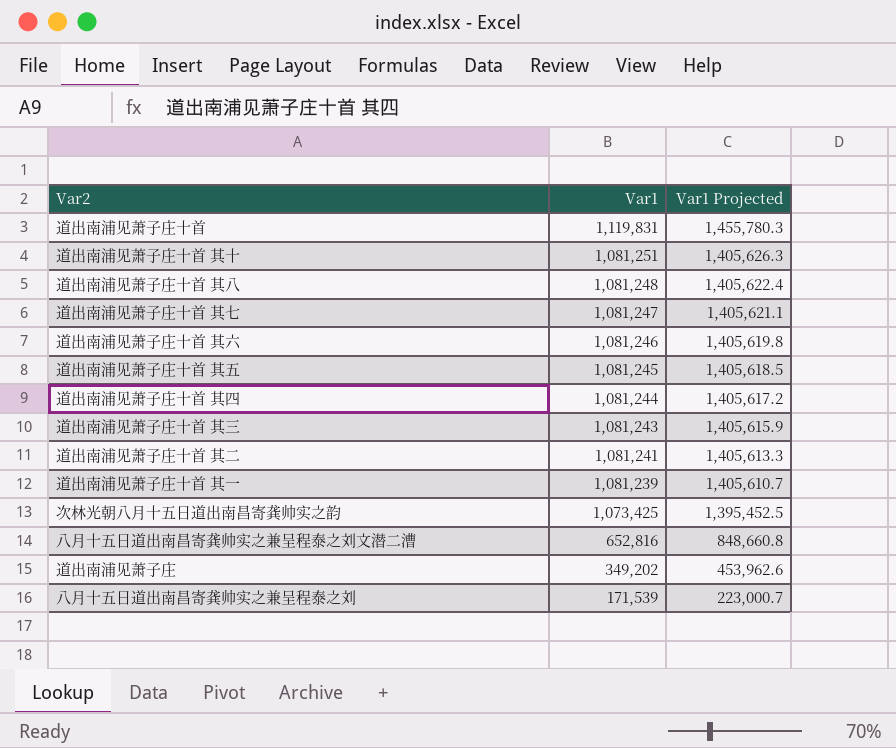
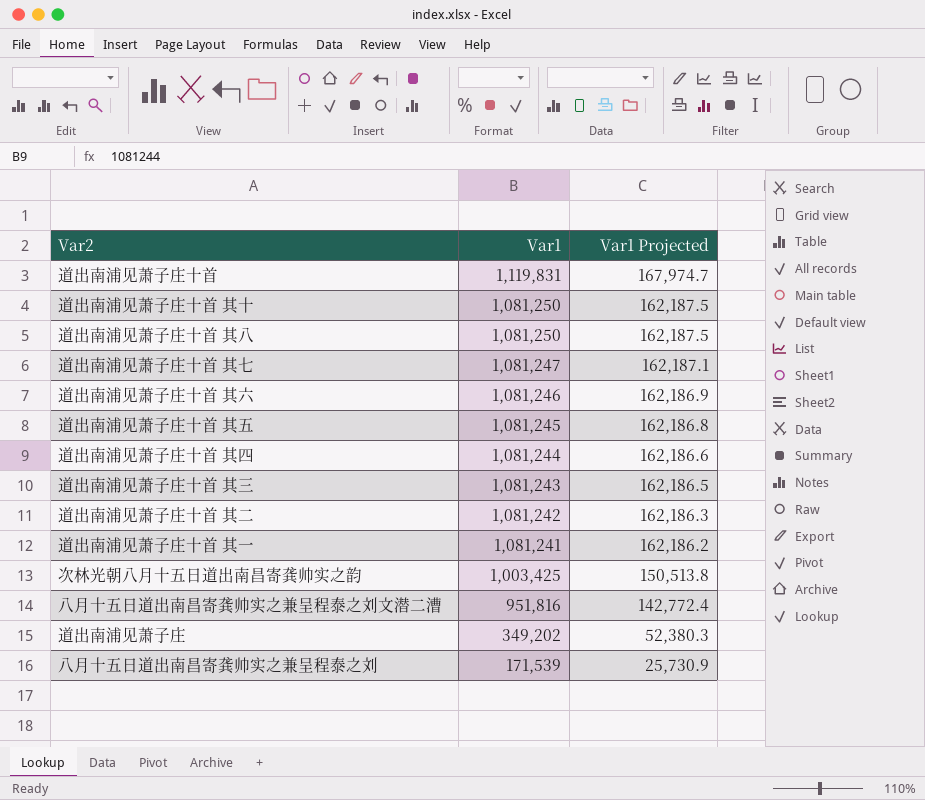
column Var1 Projected | formula: [Var1] * 1.3 -> [Var1] * 0.15
道出南浦见萧子庄十首 其十 | Var1: 1,081,251 -> 1,081,250
道出南浦见萧子庄十首 其八 | Var1: 1,081,248 -> 1,081,250
道出南浦见萧子庄十首 其二 | Var1: 1,081,241 -> 1,081,242
道出南浦见萧子庄十首 其一 | Var1: 1,081,239 -> 1,081,241
次林光朝八月十五日道出南昌寄龚帅实之韵 | Var1: 1,073,425 -> 1,003,425
八月十五日道出南昌寄龚帅实之兼呈程泰之刘文潜二漕 | Var1: 652,816 -> 951,816

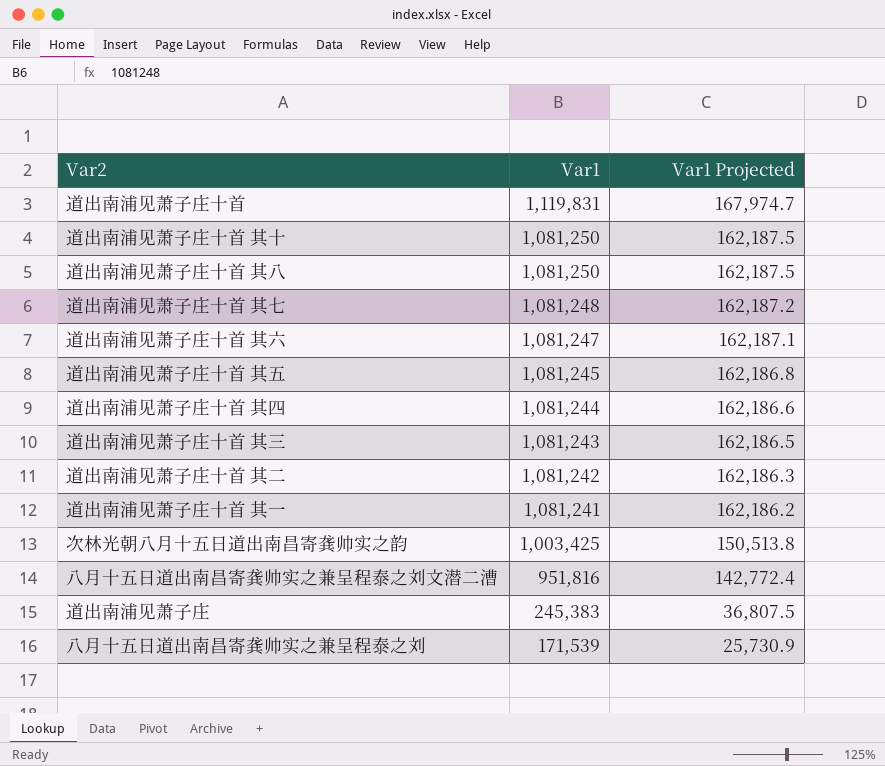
道出南浦见萧子庄十首 其七 | Var1: 1,081,247 -> 1,081,248
道出南浦见萧子庄十首 其七 | Var1 Projected: 162,187.1 -> 162,187.2
道出南浦见萧子庄十首 其六 | Var1: 1,081,246 -> 1,081,247
道出南浦见萧子庄十首 其六 | Var1 Projected: 162,186.9 -> 162,187.1
道出南浦见萧子庄 | Var1: 349,202 -> 245,383
道出南浦见萧子庄 | Var1 Projected: 52,380.3 -> 36,807.5

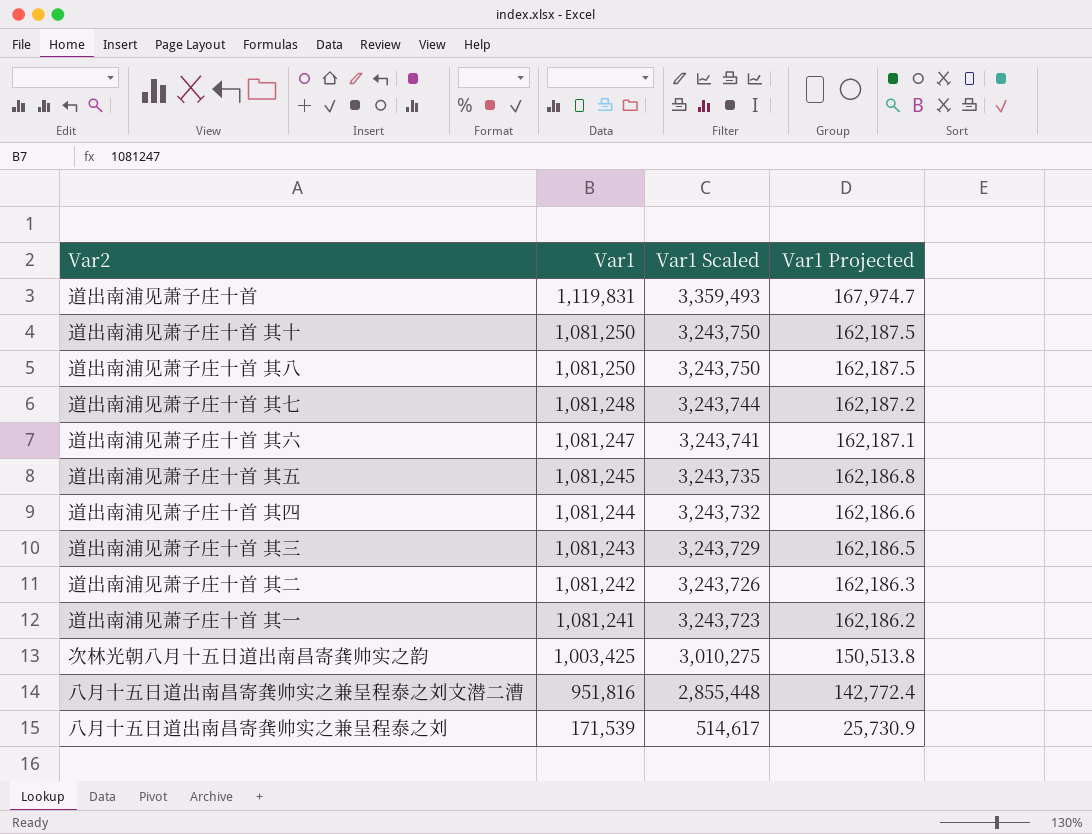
column Var1 Scaled | formula: none -> [Var1] * 3
row 道出南浦见萧子庄: 245,383 | 36,807.5 -> none

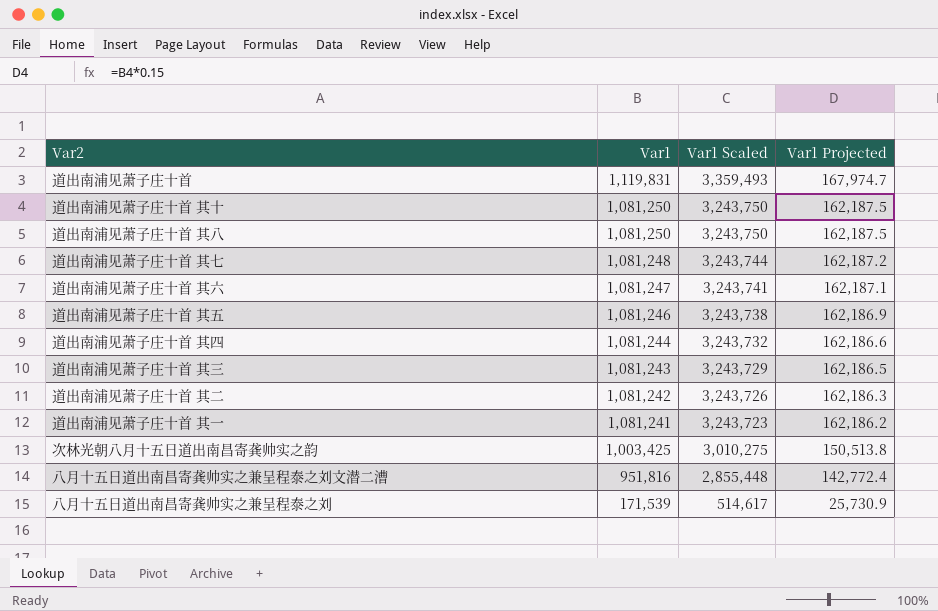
道出南浦见萧子庄十首 其五 | Var1: 1,081,245 -> 1,081,246
道出南浦见萧子庄十首 其五 | Var1 Scaled: 3,243,735 -> 3,243,738
道出南浦见萧子庄十首 其五 | Var1 Projected: 162,186.8 -> 162,186.9

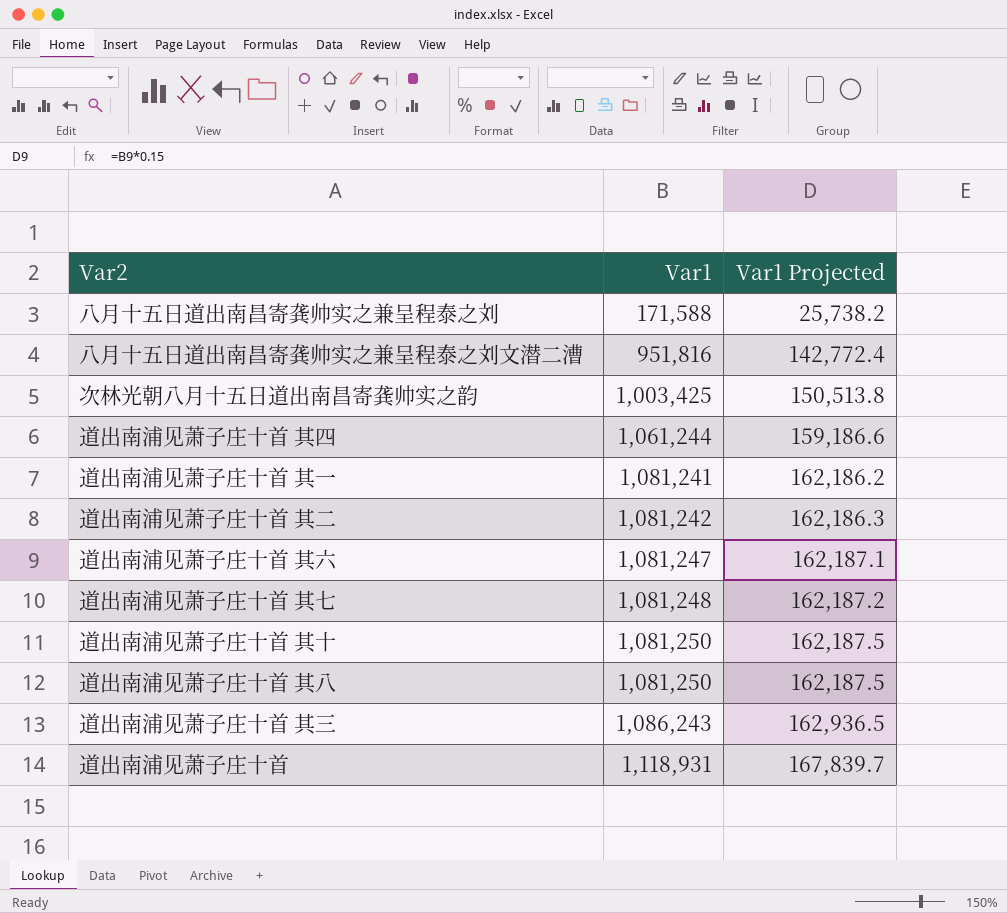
row order: Var1 descending -> Var1 ascending
column Var1 Scaled | formula: [Var1] * 3 -> none
row 道出南浦见萧子庄十首 其五: 1,081,246 | 3,243,738 | 162,186.9 -> none
八月十五日道出南昌寄龚帅实之兼呈程泰之刘 | Var1: 171,539 -> 171,588
八月十五日道出南昌寄龚帅实之兼呈程泰之刘 | Var1 Projected: 25,730.9 -> 25,738.2
道出南浦见萧子庄十首 其四 | Var1: 1,081,244 -> 1,061,244
道出南浦见萧子庄十首 其四 | Var1 Projected: 162,186.6 -> 159,186.6
道出南浦见萧子庄十首 其三 | Var1: 1,081,243 -> 1,086,243
道出南浦见萧子庄十首 其三 | Var1 Projected: 162,186.5 -> 162,936.5
道出南浦见萧子庄十首 | Var1: 1,119,831 -> 1,118,931
道出南浦见萧子庄十首 | Var1 Projected: 167,974.7 -> 167,839.7

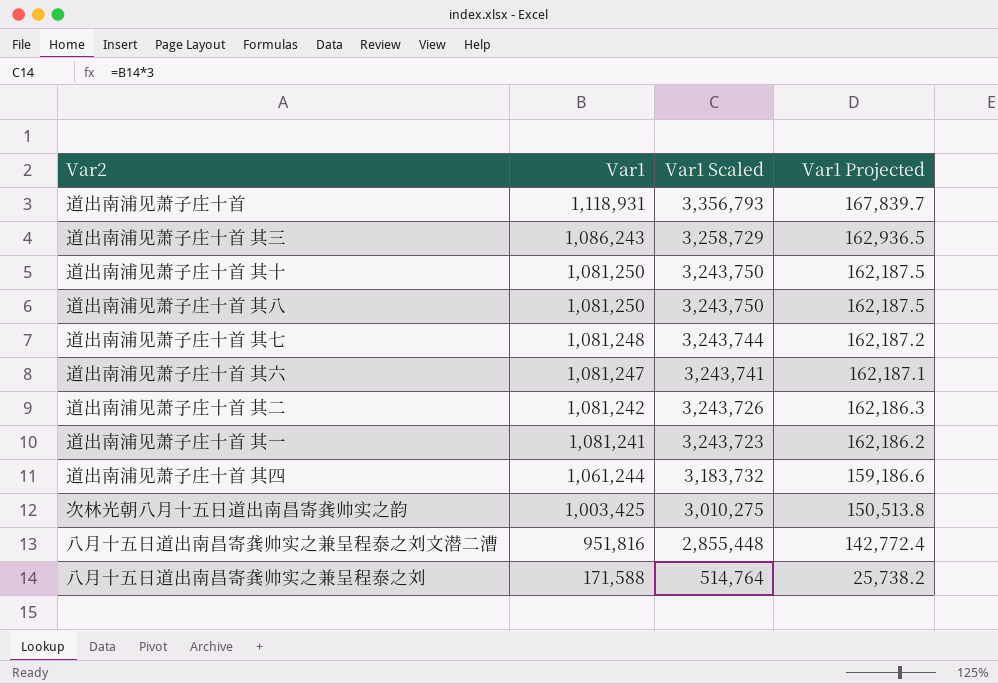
row order: Var1 ascending -> Var1 descending
column Var1 Scaled | formula: none -> [Var1] * 3

